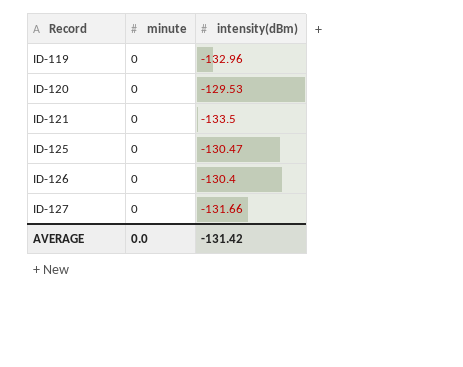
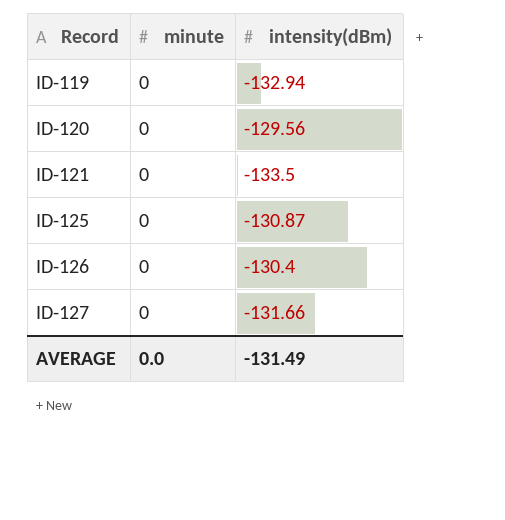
ID-119 | intensity(dBm): -132.96 -> -132.94
ID-120 | intensity(dBm): -129.53 -> -129.56
ID-125 | intensity(dBm): -130.47 -> -130.87
AVERAGE | intensity(dBm): -131.42 -> -131.49

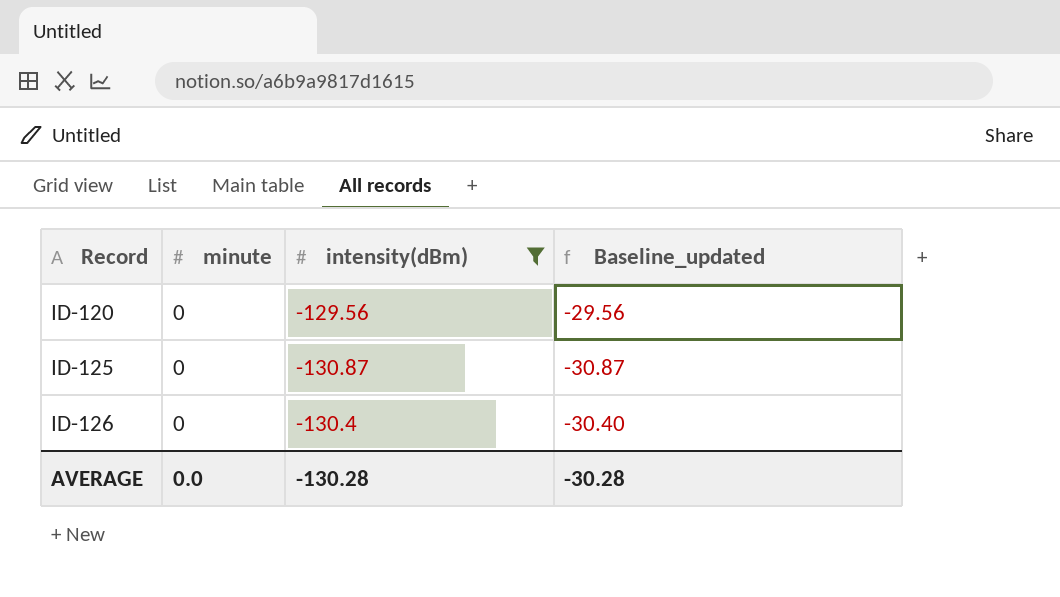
filter: none -> intensity(dBm) >= -130.87
column Baseline_updated | formula: none -> [intensity(dBm)] + 100
AVERAGE | intensity(dBm): -131.49 -> -130.28

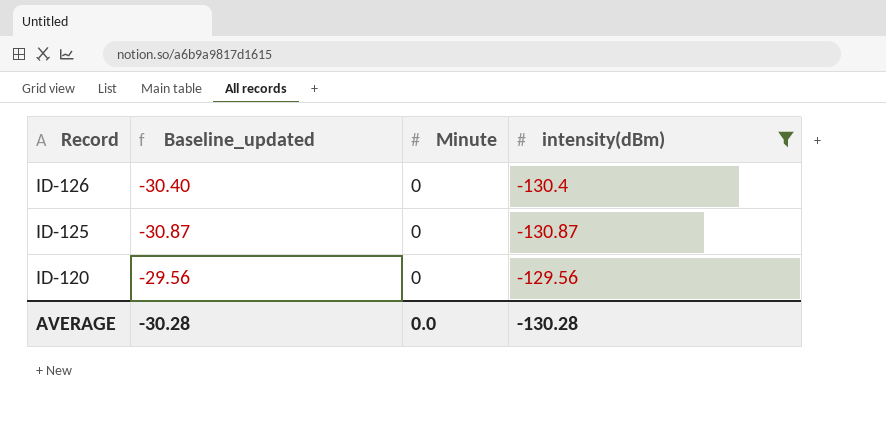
row order: Record ascending -> Record descending
column Baseline_updated | position: 4 -> 2
column name: minute -> Minute

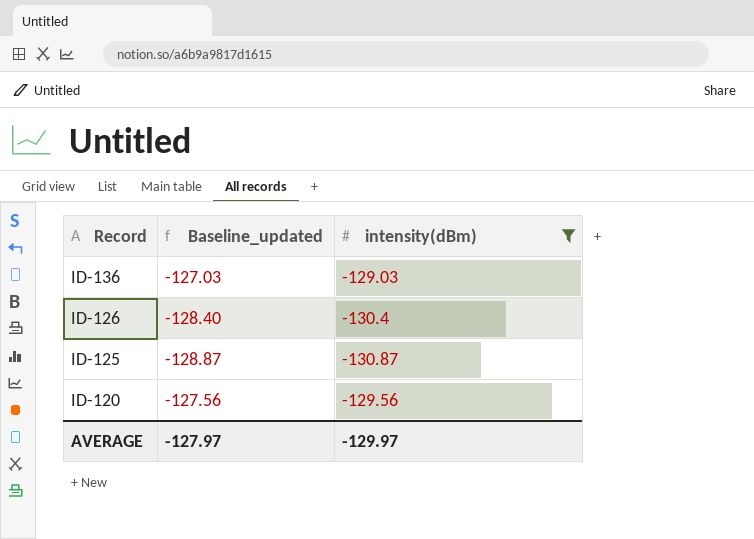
column Minute | position: 3 -> none
column Baseline_updated | formula: [intensity(dBm)] + 100 -> [intensity(dBm)] + 2
row ID-136: none -> -127.03 | -129.03
AVERAGE | Baseline_updated: -30.28 -> -127.97
AVERAGE | intensity(dBm): -130.28 -> -129.97

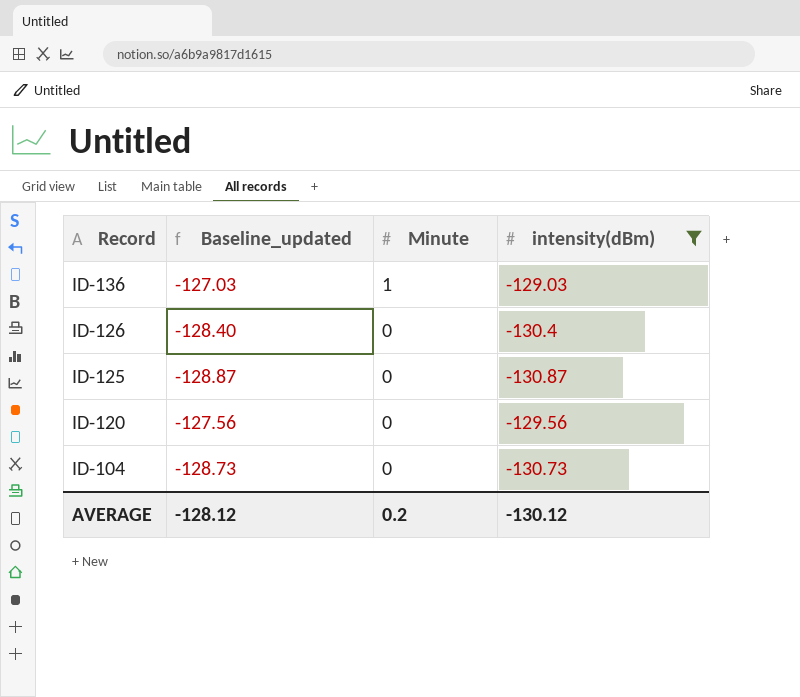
column Minute | position: none -> 3
row ID-104: none -> -128.73 | 0 | -130.73
AVERAGE | Baseline_updated: -127.97 -> -128.12
AVERAGE | intensity(dBm): -129.97 -> -130.12

